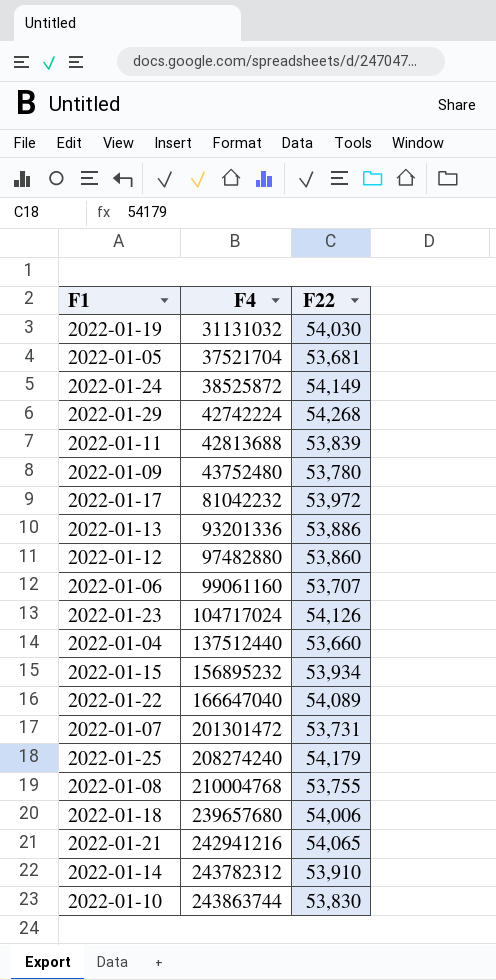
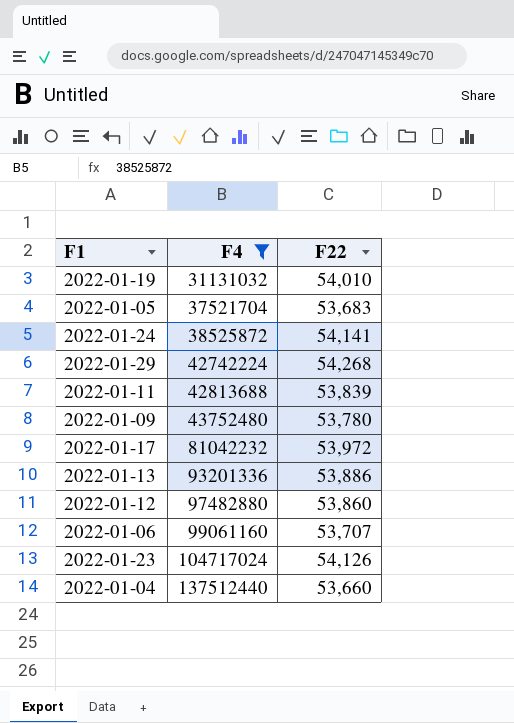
filter: none -> F4 <= 137512440
2022-01-19 | F22: 54,030 -> 54,010
2022-01-05 | F22: 53,681 -> 53,683
2022-01-24 | F22: 54,149 -> 54,141

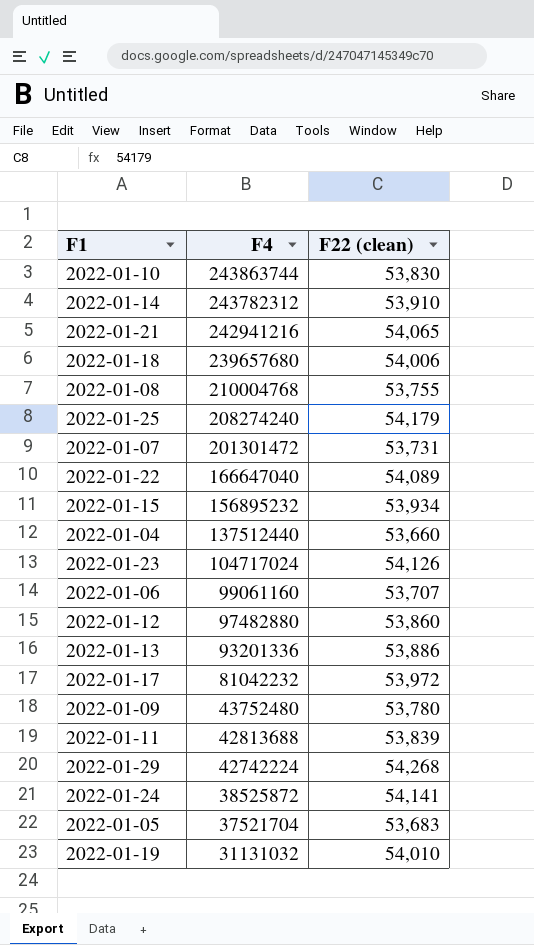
filter: F4 <= 137512440 -> none
row order: F4 ascending -> F4 descending
column name: F22 -> F22 (clean)

